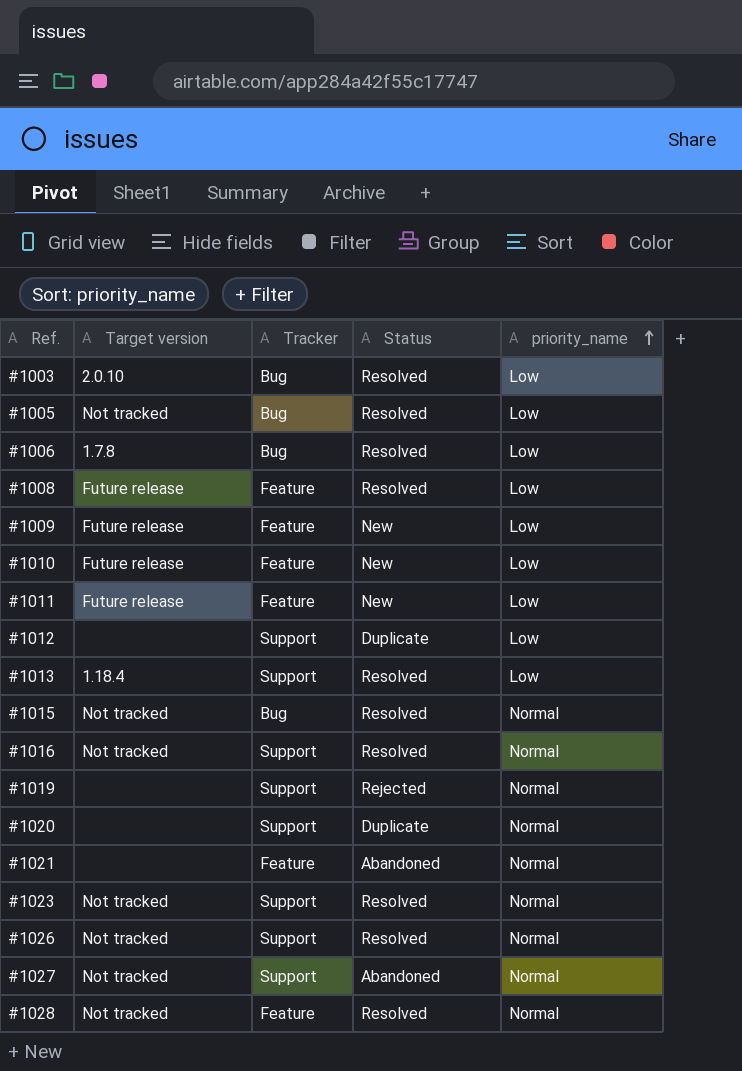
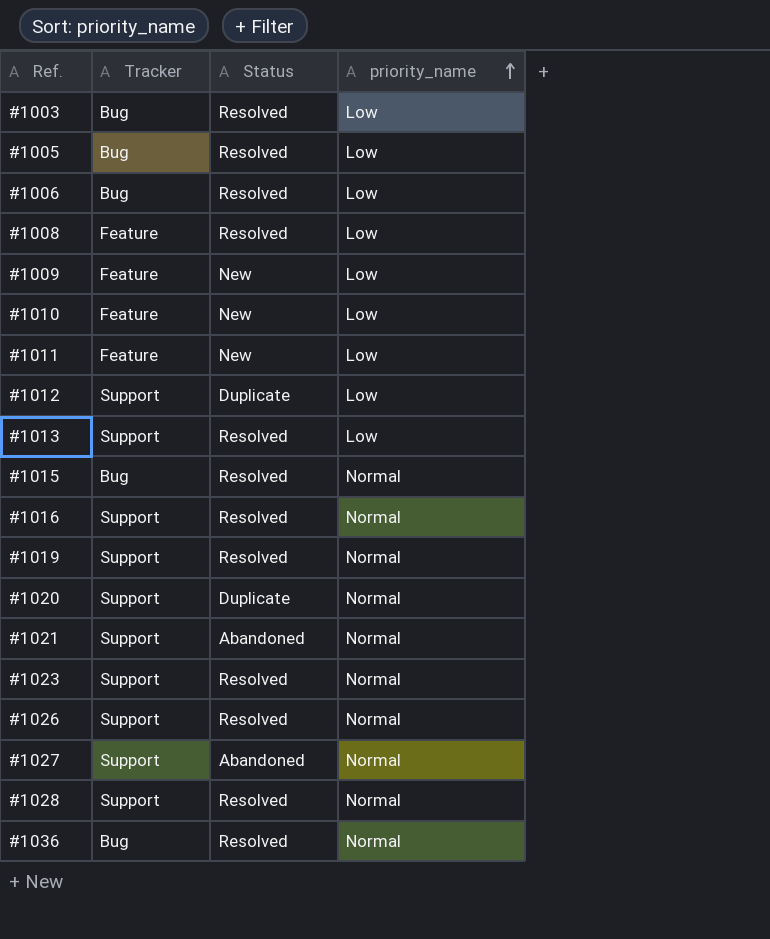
column Target version | position: 2 -> none
#1019 | Status: Rejected -> Resolved
#1021 | Tracker: Feature -> Support
#1028 | Tracker: Feature -> Support
row #1036: none -> Bug | Resolved | Normal

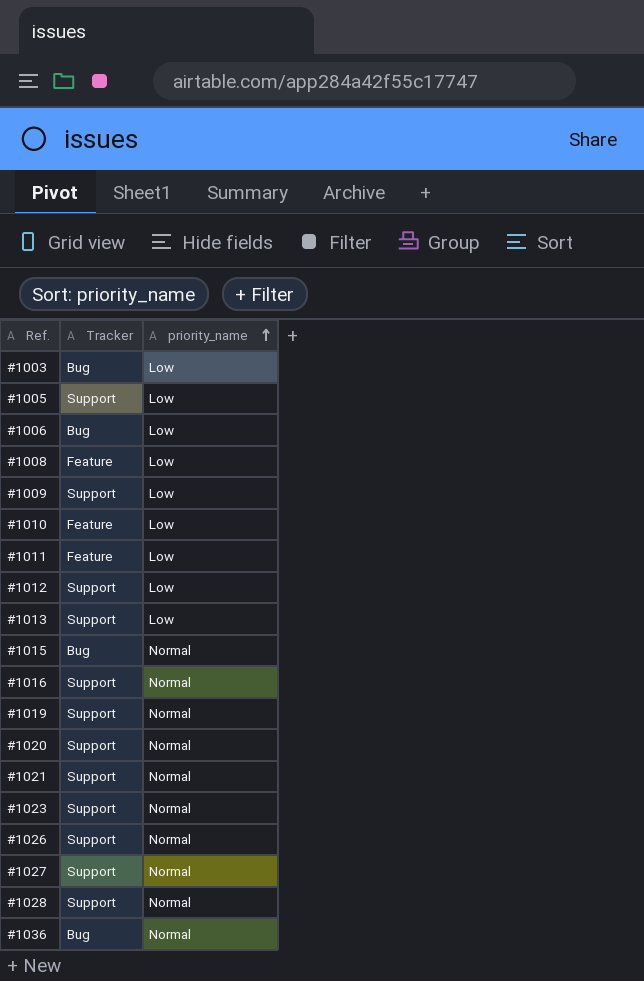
column Status | position: 3 -> none
#1005 | Tracker: Bug -> Support
#1009 | Tracker: Feature -> Support

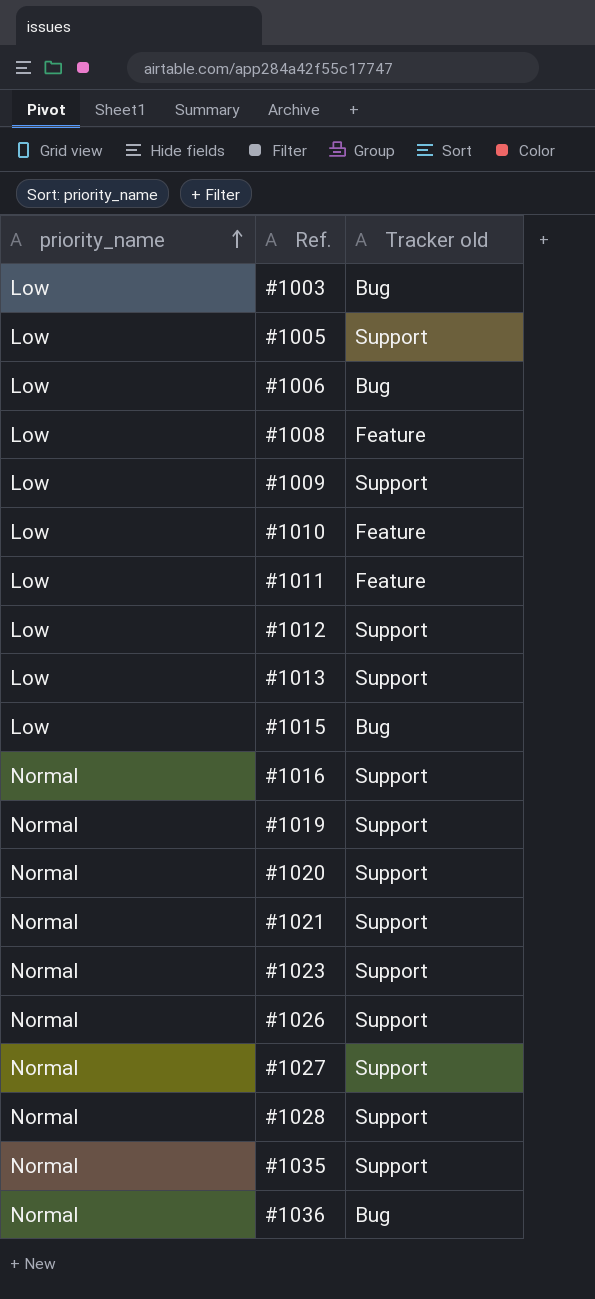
column priority_name | position: 3 -> 1
column name: Tracker -> Tracker old
#1015 | priority_name: Normal -> Low
row #1035: none -> Normal | Support

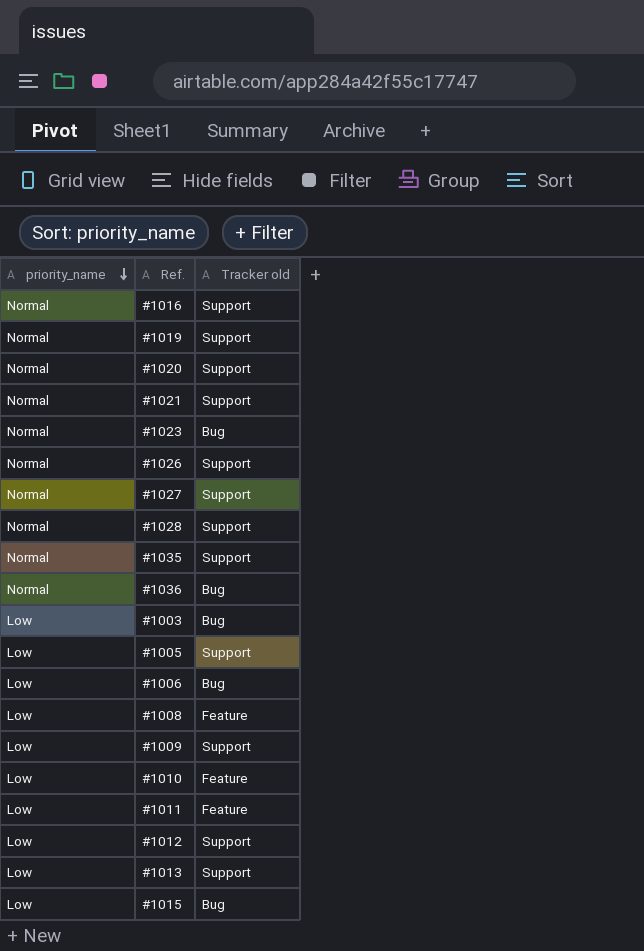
row order: priority_name ascending -> priority_name descending
#1023 | Tracker old: Support -> Bug

